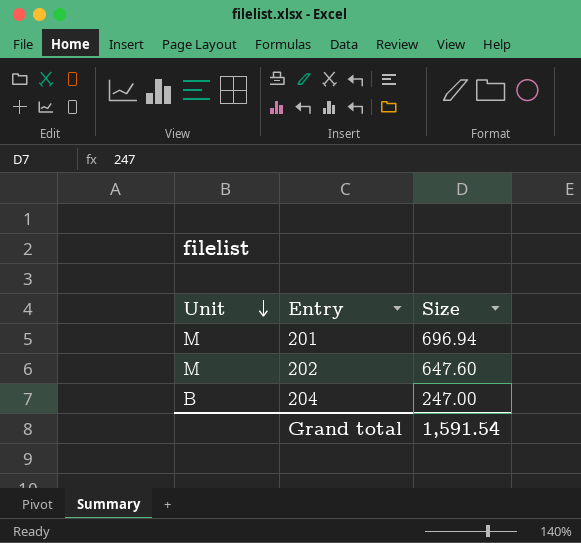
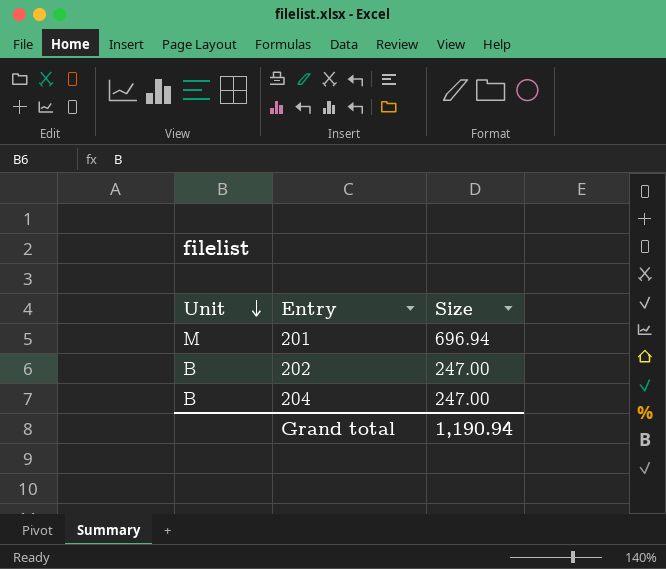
202 | Unit: M -> B
202 | Size: 647.60 -> 247.00
Grand total | Size: 1,591.54 -> 1,190.94

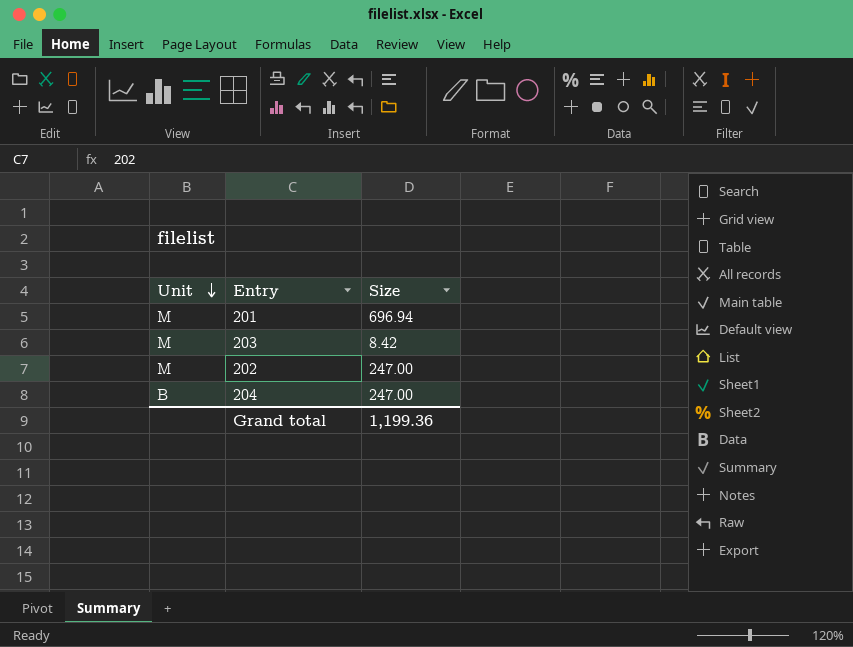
row 203: none -> M | 8.42
202 | Unit: B -> M
Grand total | Size: 1,190.94 -> 1,199.36

